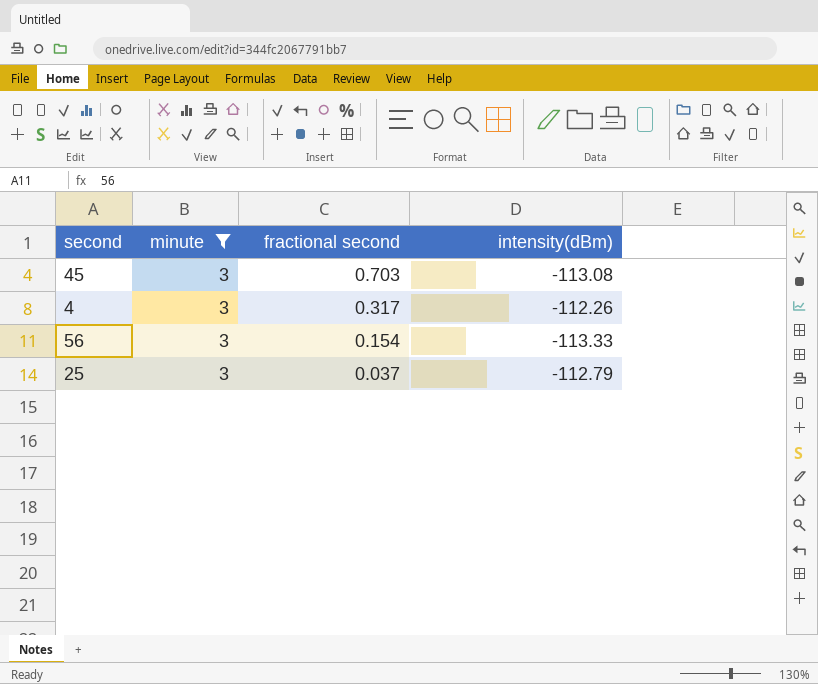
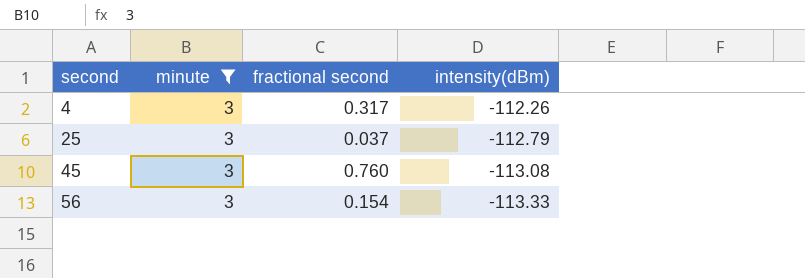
row order: fractional second descending -> second ascending
45 | fractional second: 0.703 -> 0.760

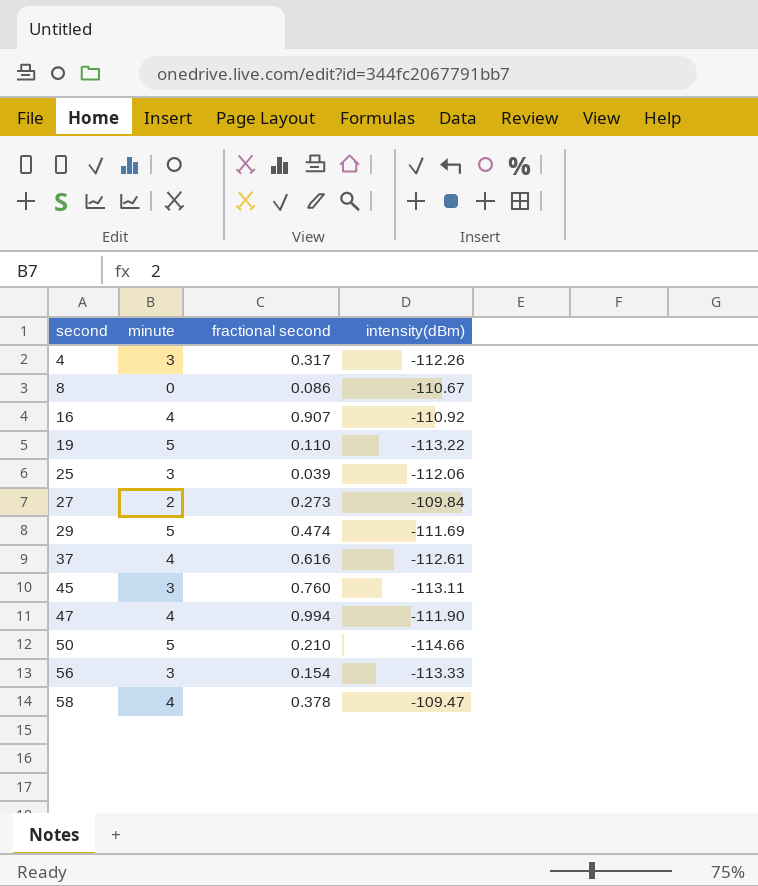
filter: minute = 3 -> none
25 | fractional second: 0.037 -> 0.039
25 | intensity(dBm): -112.79 -> -112.06
45 | intensity(dBm): -113.08 -> -113.11

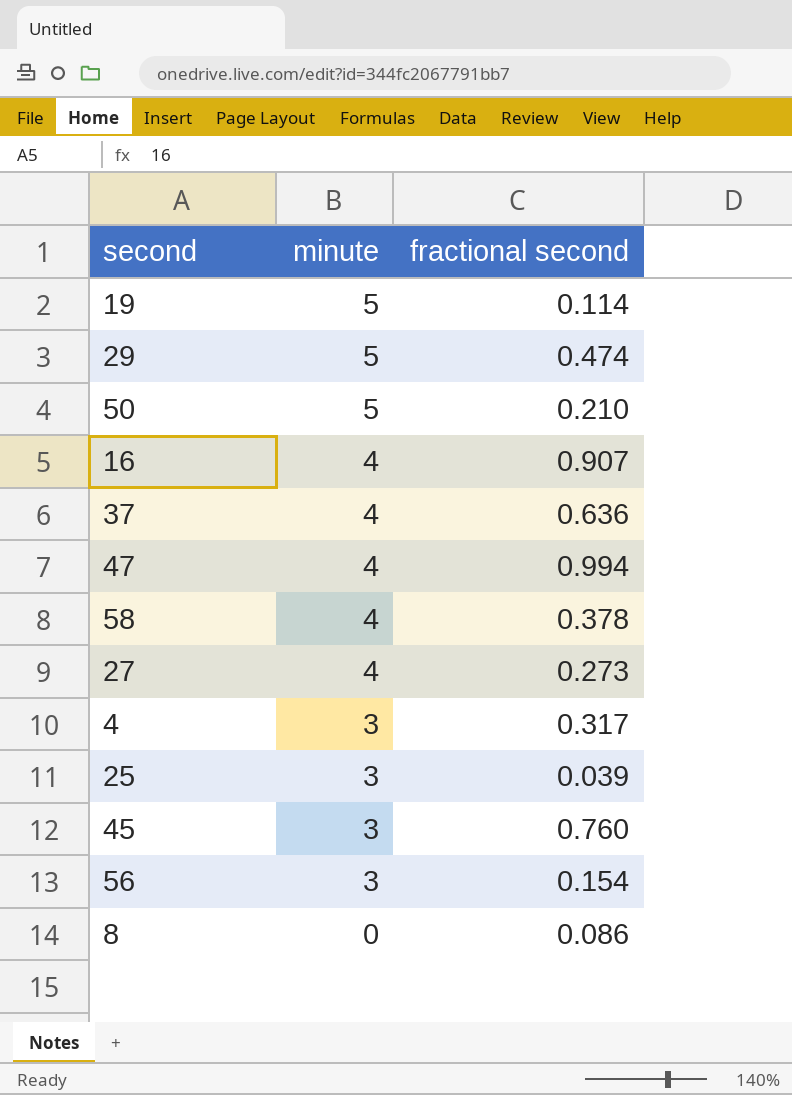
row order: second ascending -> minute descending
column intensity(dBm) | position: 4 -> none
19 | fractional second: 0.110 -> 0.114
37 | fractional second: 0.616 -> 0.636
27 | minute: 2 -> 4

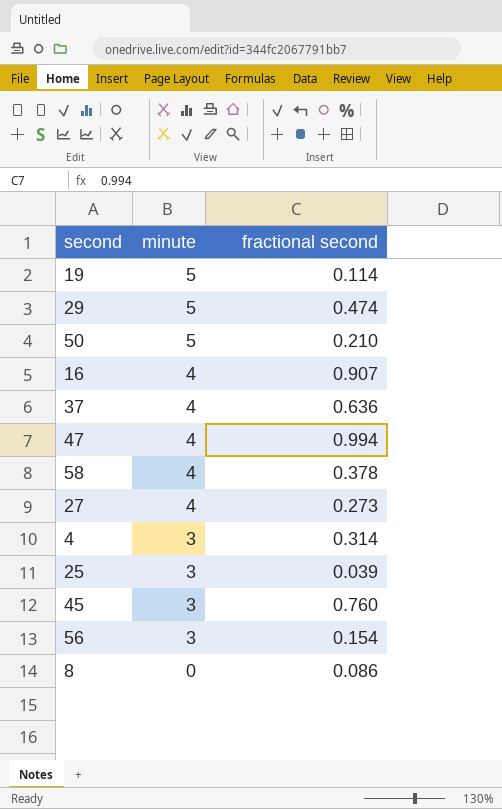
4 | fractional second: 0.317 -> 0.314

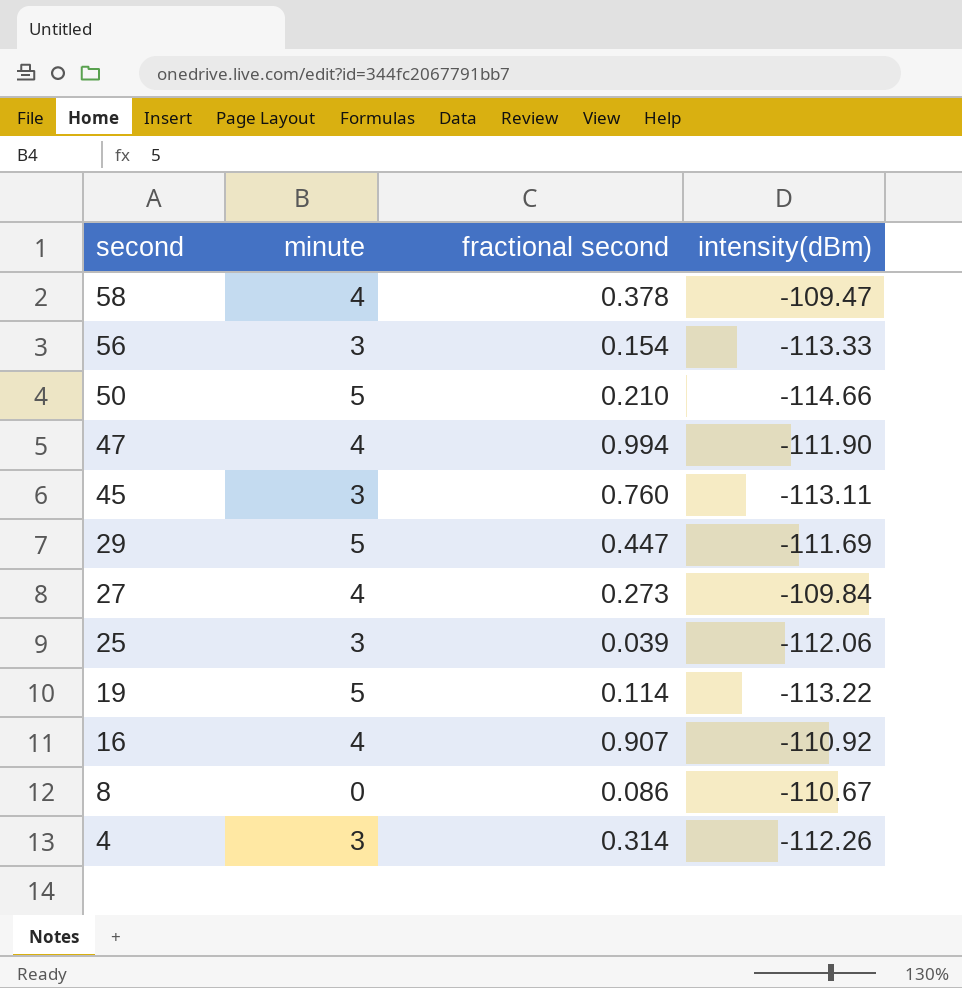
row order: minute descending -> second descending
column intensity(dBm) | position: none -> 4
row 37: 4 | 0.636 -> none
29 | fractional second: 0.474 -> 0.447

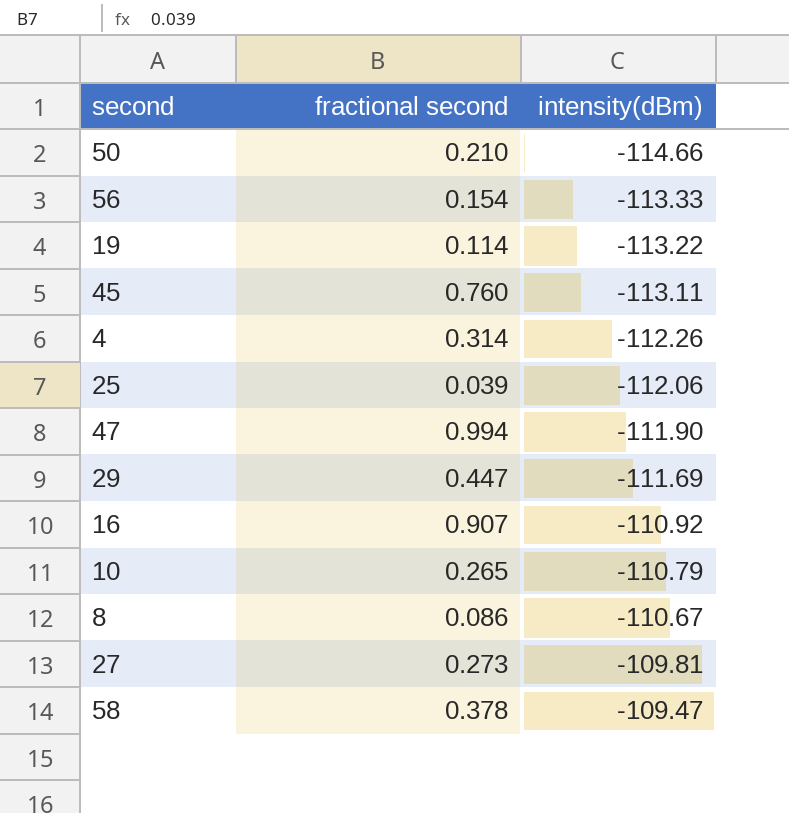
row order: second descending -> intensity(dBm) ascending
column minute | position: 2 -> none
row 10: none -> 0.265 | -110.79
27 | intensity(dBm): -109.84 -> -109.81

